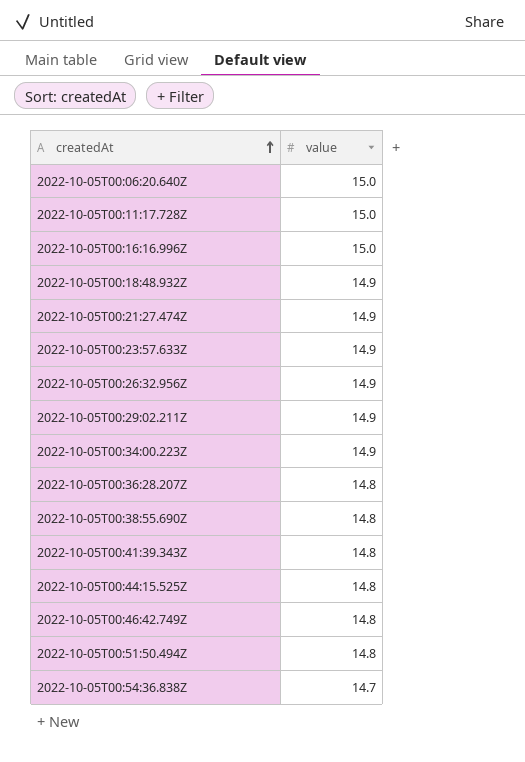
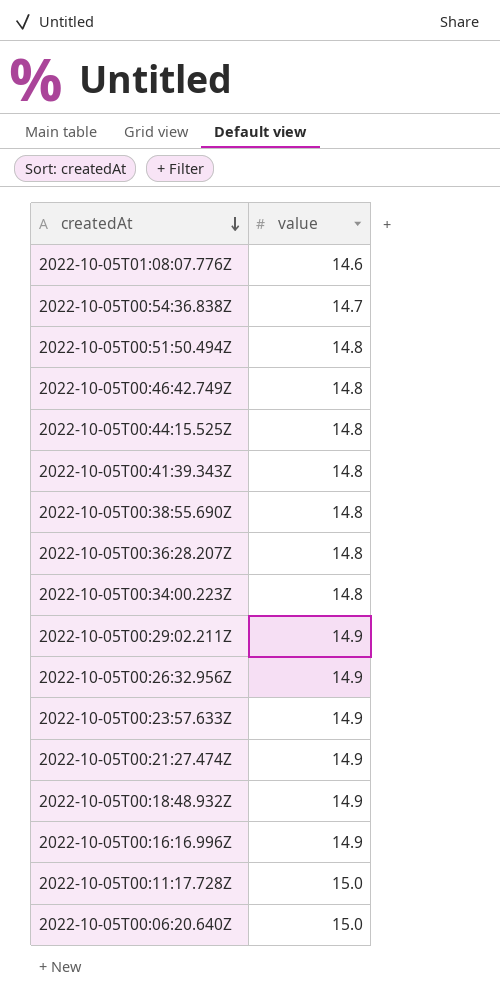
row order: createdAt ascending -> createdAt descending
row 2022-10-05T01:08:07.776Z: none -> 14.6
2022-10-05T00:34:00.223Z | value: 14.9 -> 14.8
2022-10-05T00:16:16.996Z | value: 15.0 -> 14.9

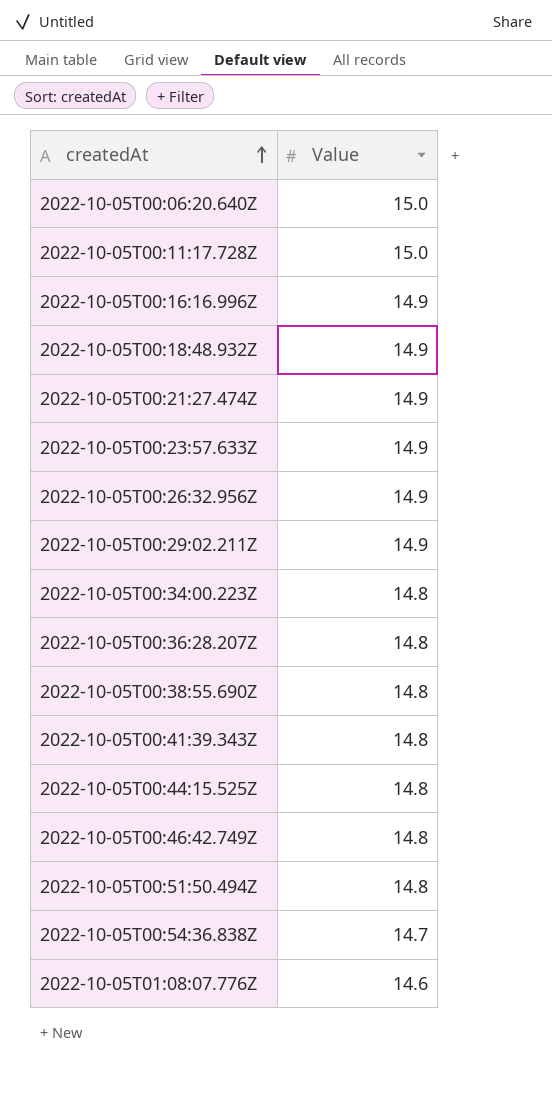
row order: createdAt descending -> createdAt ascending
column name: value -> Value

